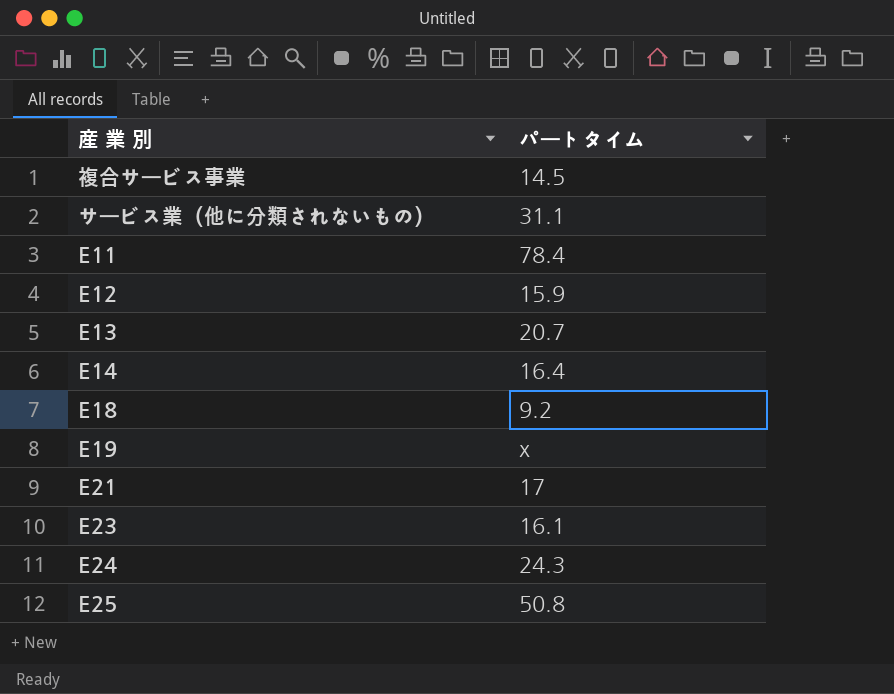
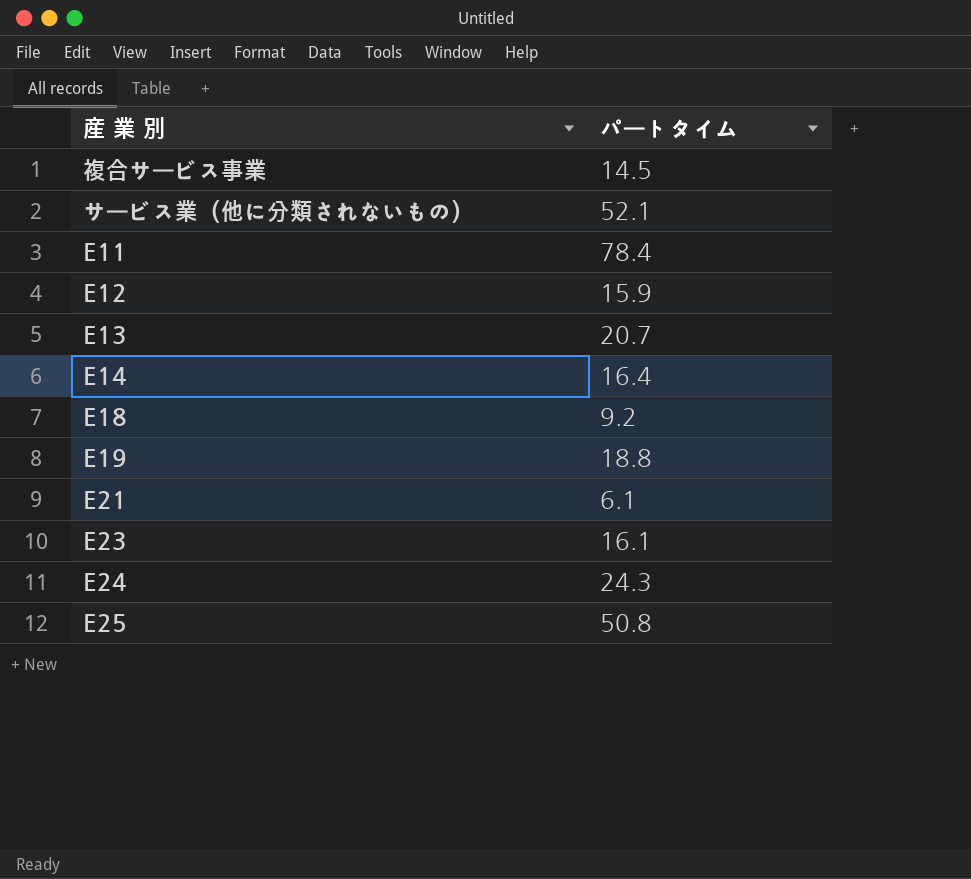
サービス業（他に分類されないもの） | パートタイム: 31.1 -> 52.1
E19 | パートタイム: x -> 18.8
E21 | パートタイム: 17 -> 6.1

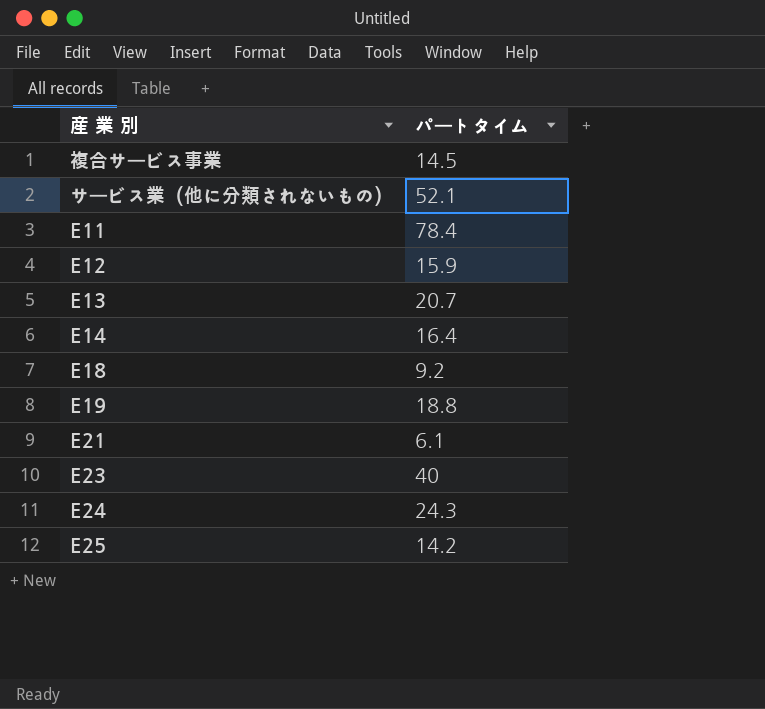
E23 | パートタイム: 16.1 -> 40
E25 | パートタイム: 50.8 -> 14.2

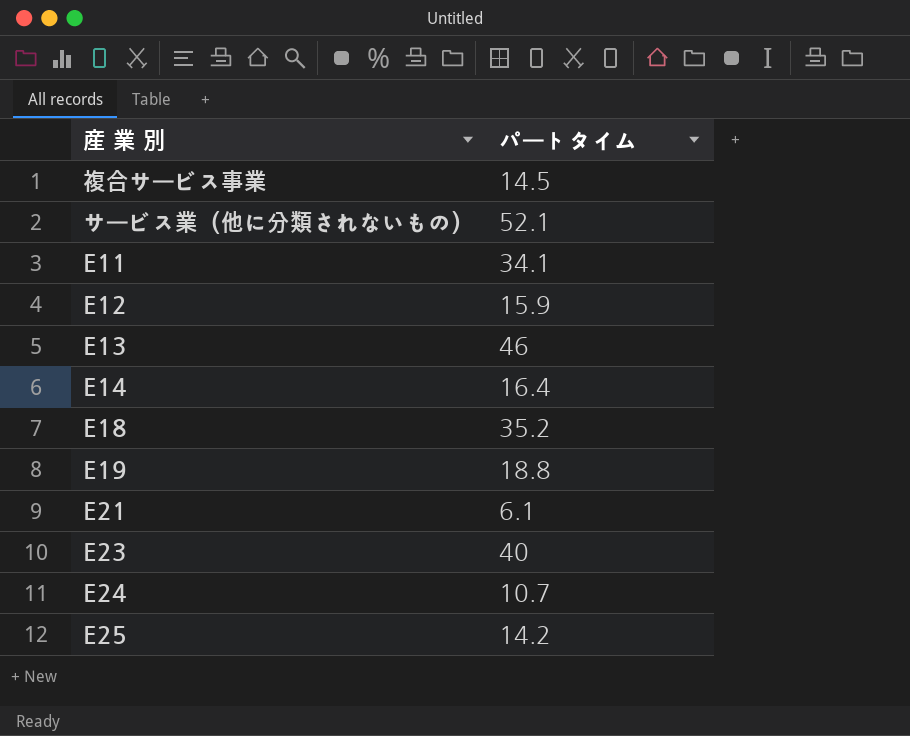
E11 | パートタイム: 78.4 -> 34.1
E13 | パートタイム: 20.7 -> 46
E18 | パートタイム: 9.2 -> 35.2
E24 | パートタイム: 24.3 -> 10.7

